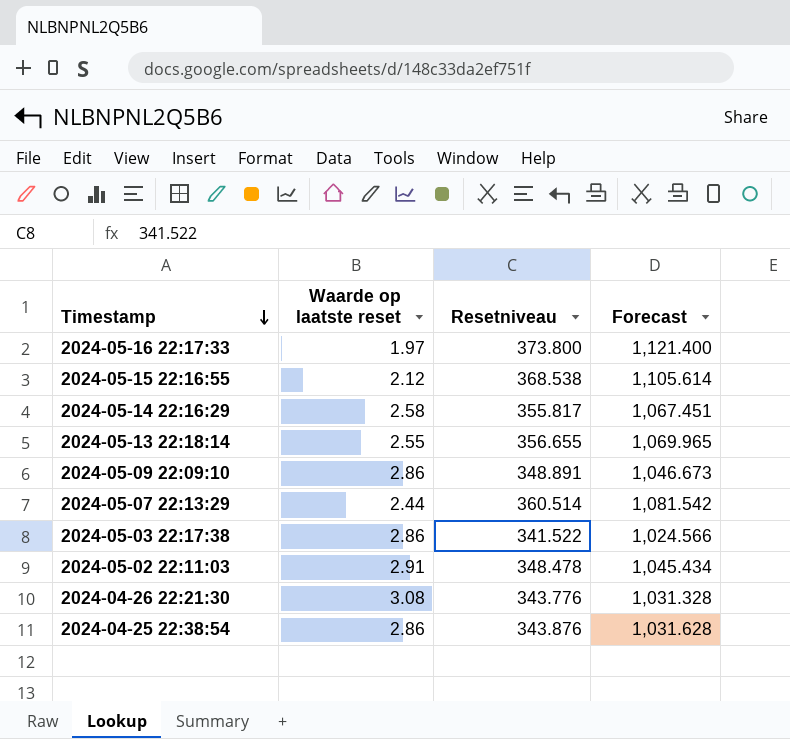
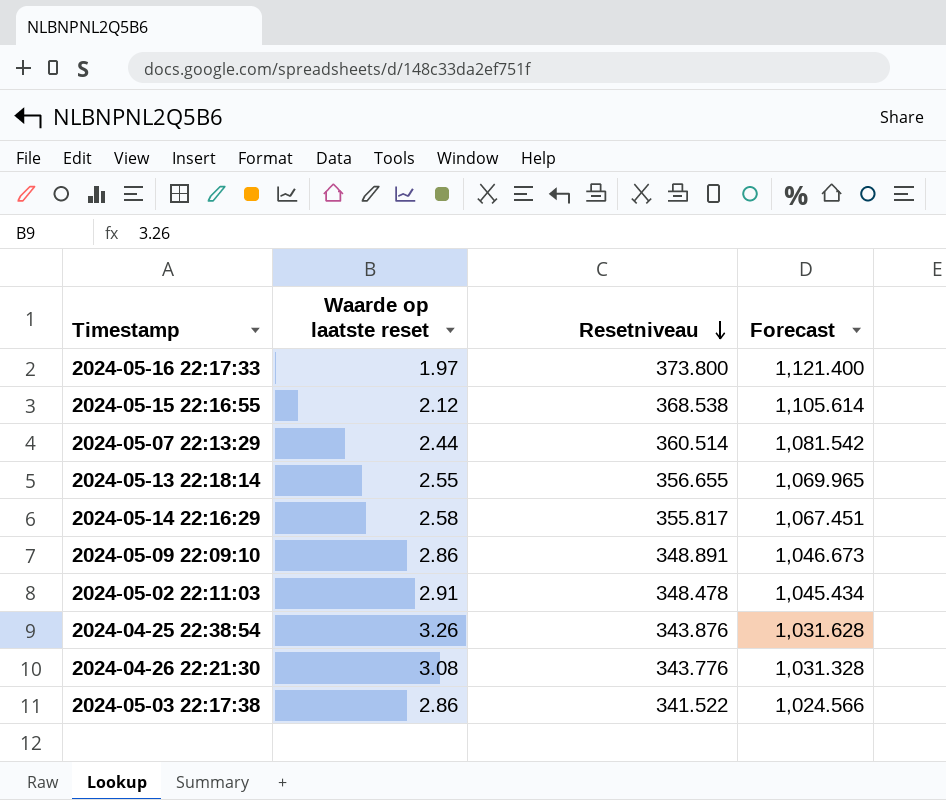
row order: Timestamp descending -> Resetniveau descending
2024-04-25 22:38:54 | Waarde op laatste reset: 2.86 -> 3.26

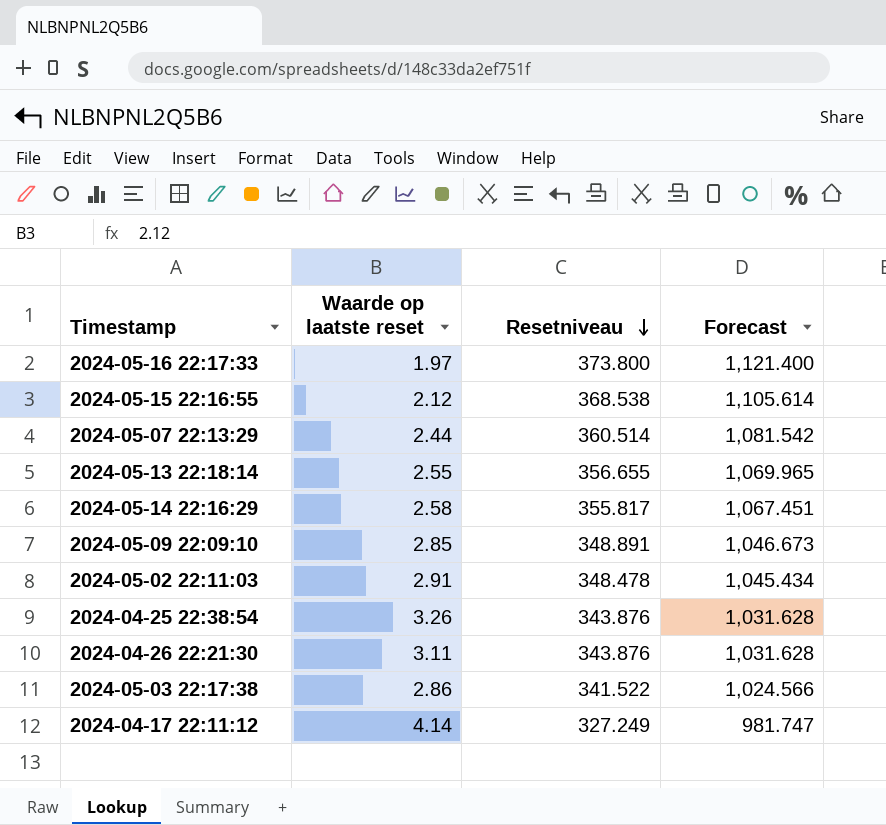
2024-05-09 22:09:10 | Waarde op laatste reset: 2.86 -> 2.85
2024-04-26 22:21:30 | Waarde op laatste reset: 3.08 -> 3.11
2024-04-26 22:21:30 | Resetniveau: 343.776 -> 343.876
2024-04-26 22:21:30 | Forecast: 1,031.328 -> 1,031.628
row 2024-04-17 22:11:12: none -> 4.14 | 327.249 | 981.747

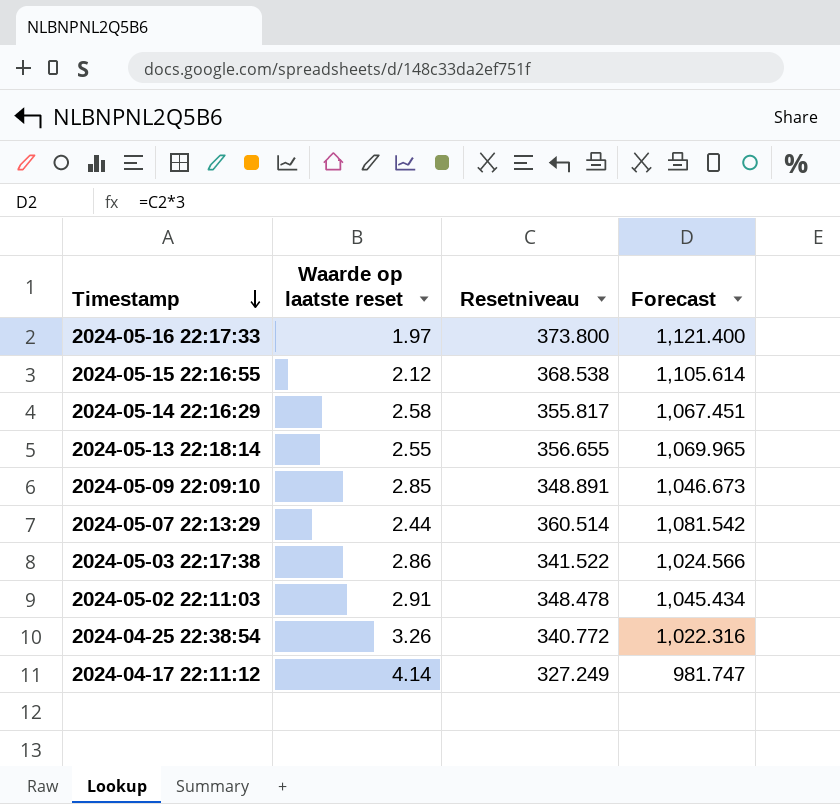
row order: Resetniveau descending -> Timestamp descending
row 2024-04-26 22:21:30: 3.11 | 343.876 | 1,031.628 -> none
2024-04-25 22:38:54 | Resetniveau: 343.876 -> 340.772
2024-04-25 22:38:54 | Forecast: 1,031.628 -> 1,022.316

